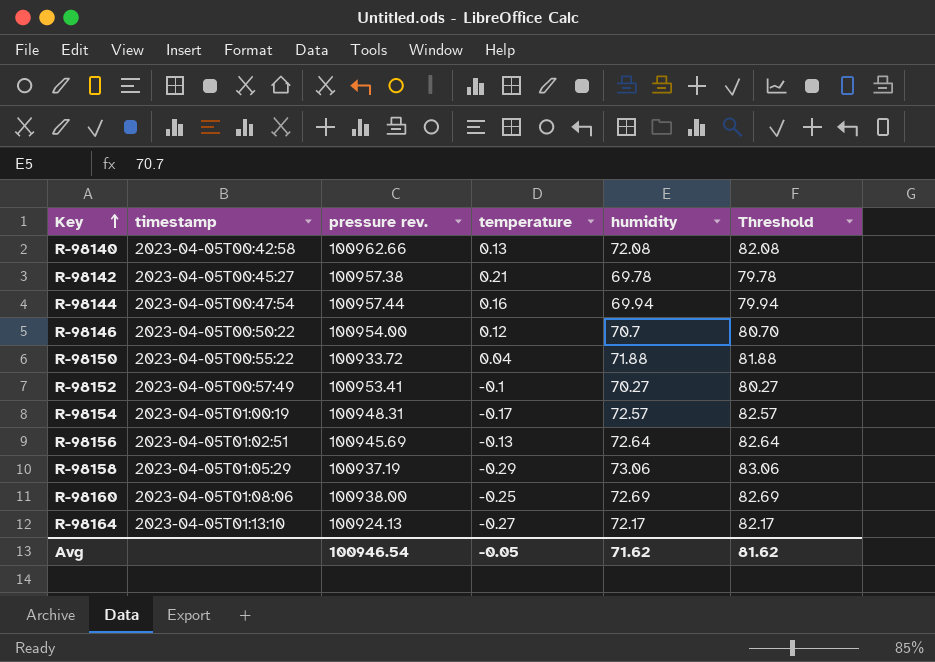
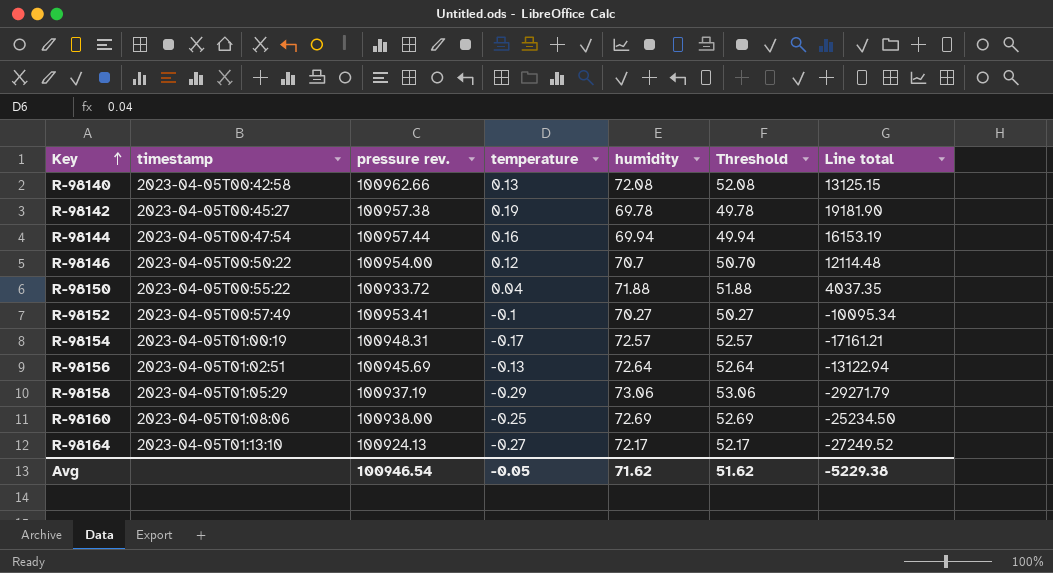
column Threshold | formula: [humidity] + 10 -> [humidity] - 20
column Line total | formula: none -> [pressure rev.] * [temperature]
R-98142 | temperature: 0.21 -> 0.19
Avg | Threshold: 81.62 -> 51.62

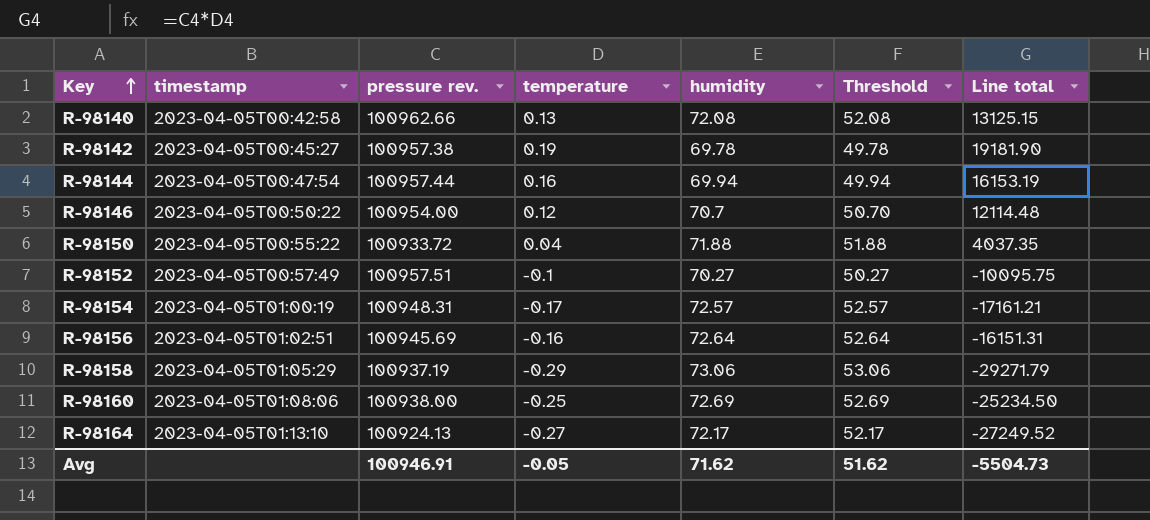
R-98152 | pressure rev.: 100953.41 -> 100957.51
R-98152 | Line total: -10095.34 -> -10095.75
R-98156 | temperature: -0.13 -> -0.16
R-98156 | Line total: -13122.94 -> -16151.31
Avg | pressure rev.: 100946.54 -> 100946.91
Avg | Line total: -5229.38 -> -5504.73

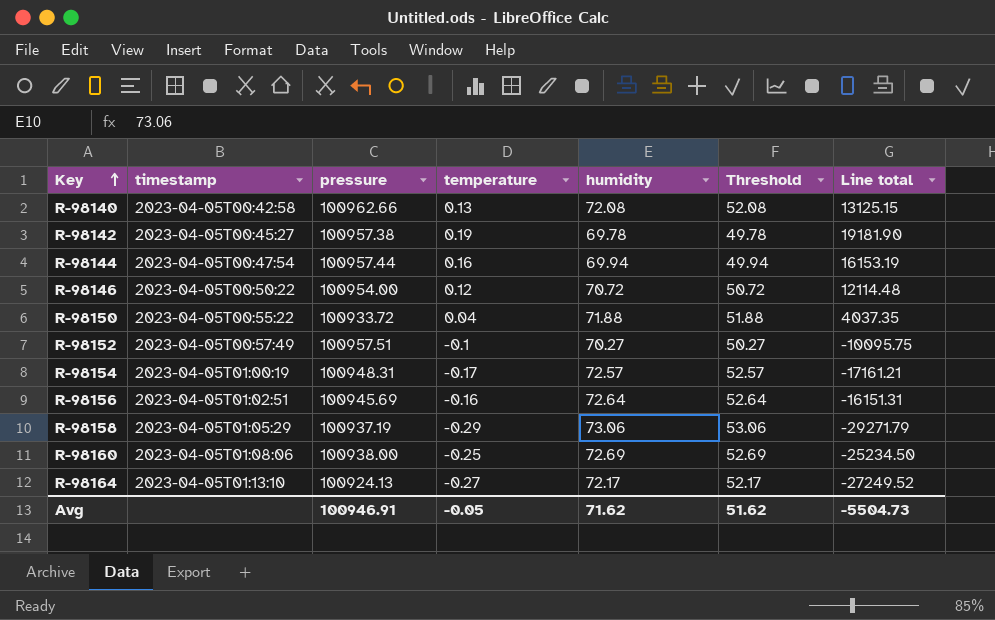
column name: pressure rev. -> pressure
R-98146 | humidity: 70.7 -> 70.72
R-98146 | Threshold: 50.70 -> 50.72

